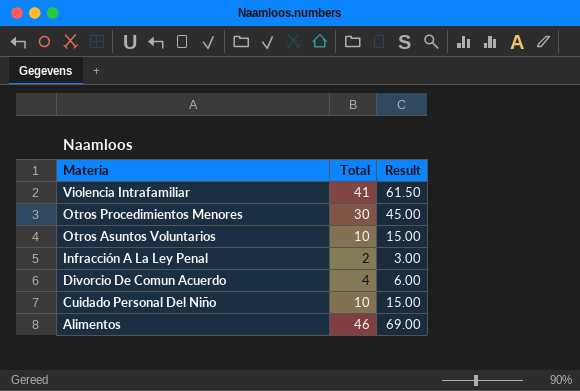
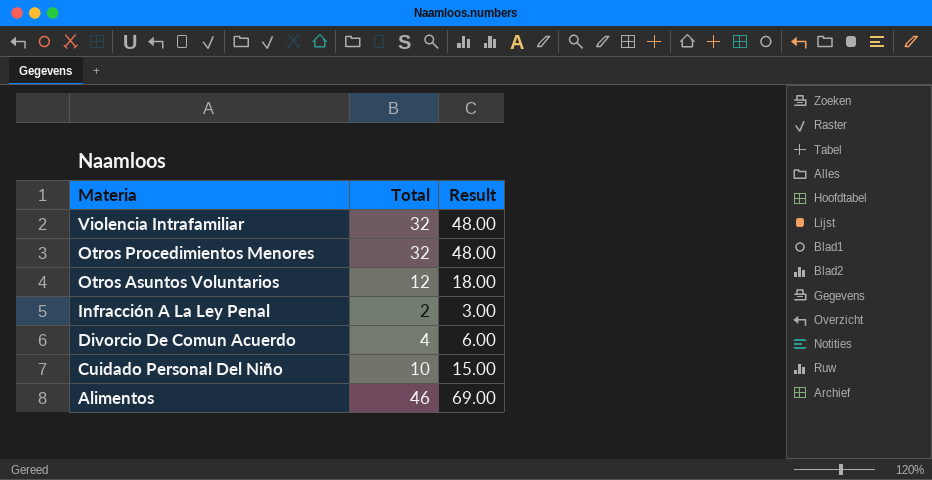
Violencia Intrafamiliar | Total: 41 -> 32
Violencia Intrafamiliar | Result: 61.50 -> 48.00
Otros Procedimientos Menores | Total: 30 -> 32
Otros Procedimientos Menores | Result: 45.00 -> 48.00
Otros Asuntos Voluntarios | Total: 10 -> 12
Otros Asuntos Voluntarios | Result: 15.00 -> 18.00

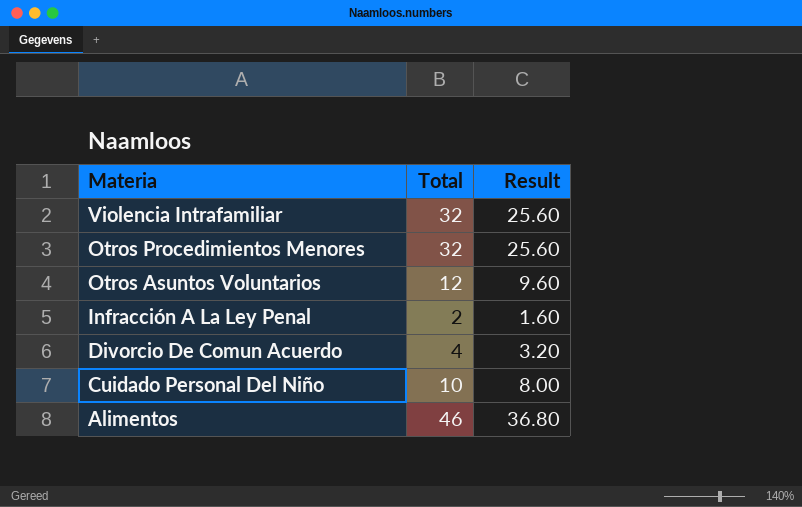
column Result | formula: [Total] * 1.5 -> [Total] * 0.8

